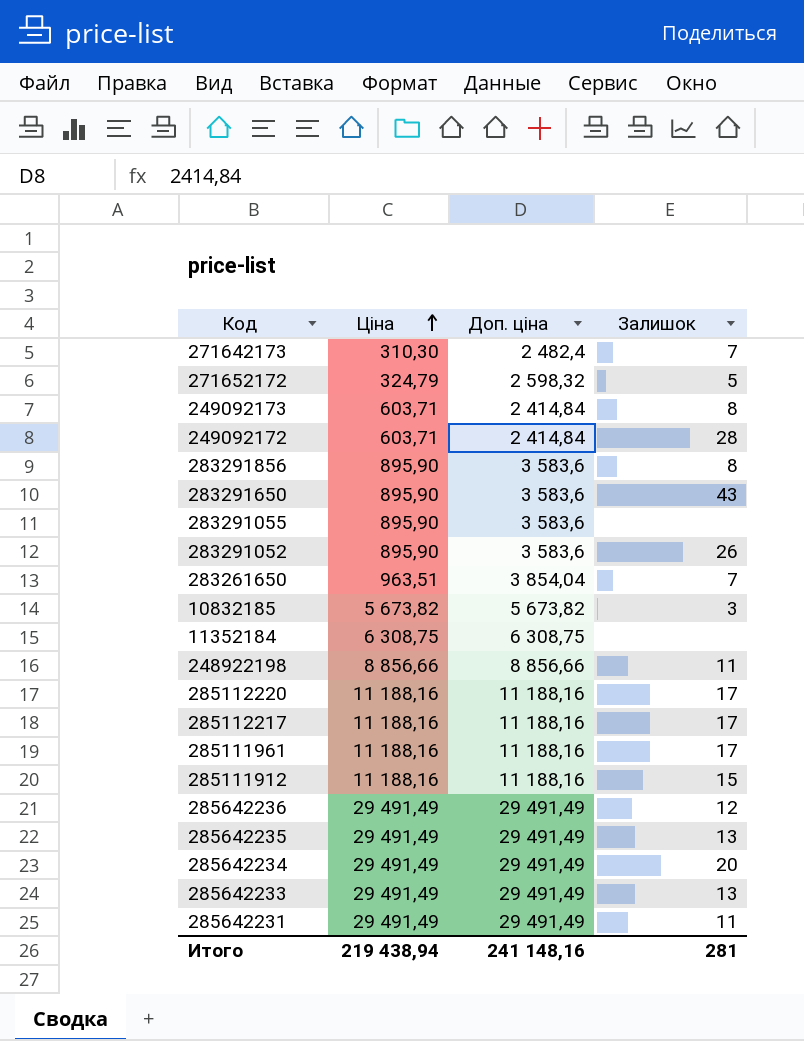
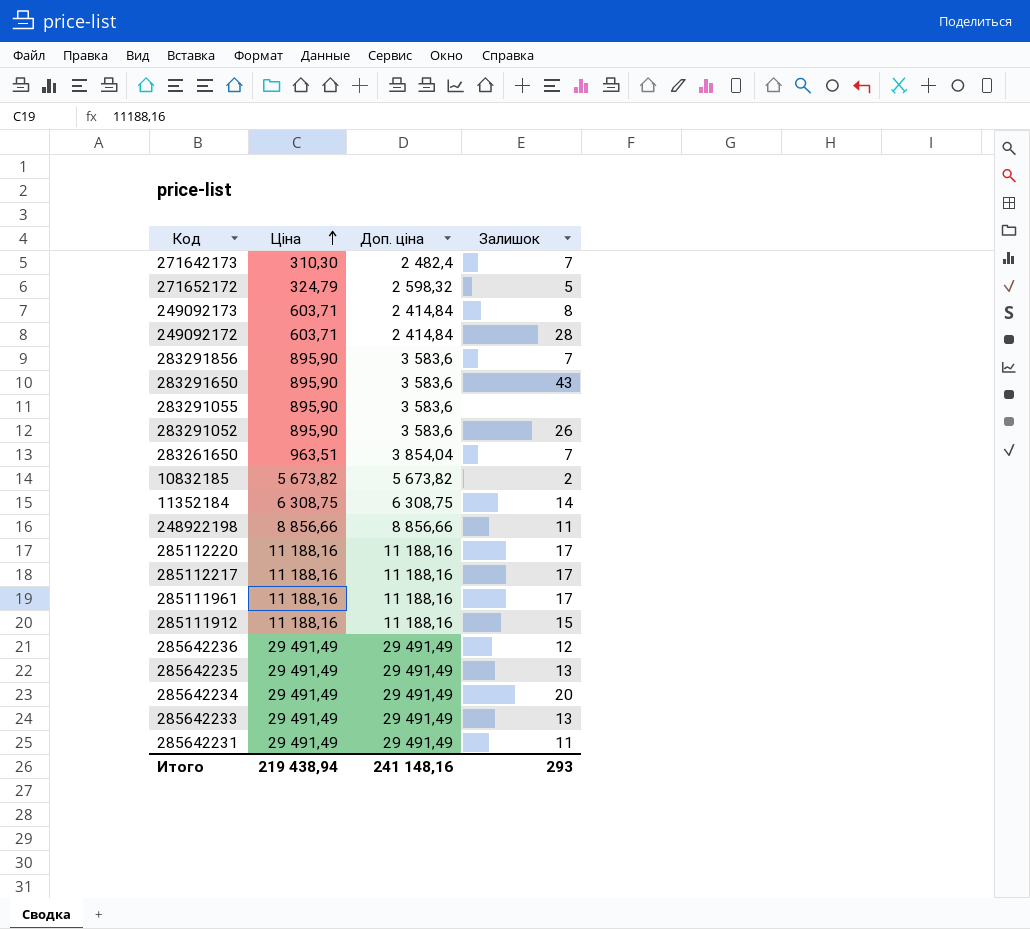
283291856 | Залишок: 8 -> 7
10832185 | Залишок: 3 -> 2
11352184 | Залишок: none -> 14
Итого | Залишок: 281 -> 293

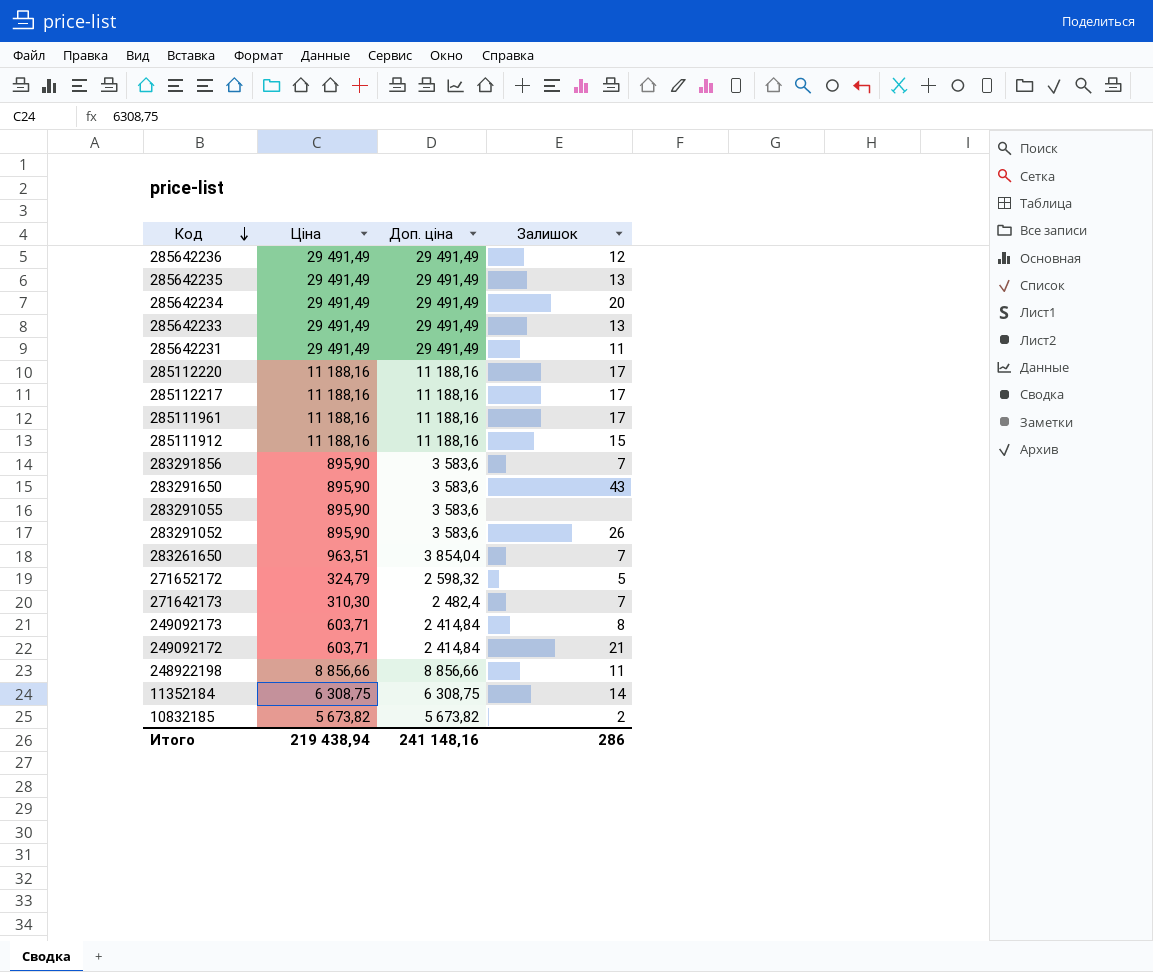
row order: Ціна ascending -> Код descending
249092172 | Залишок: 28 -> 21
Итого | Залишок: 293 -> 286

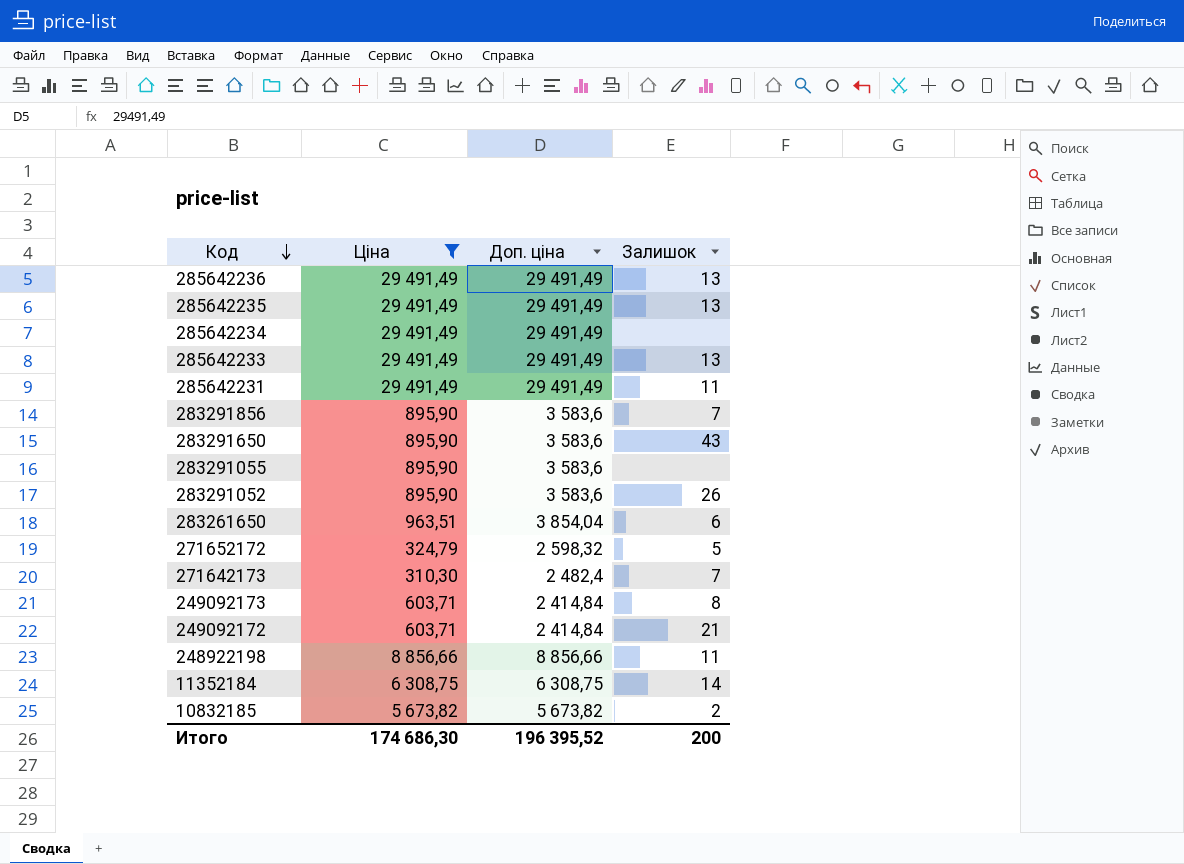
filter: none -> Ціна != 11 188,16
285642236 | Залишок: 12 -> 13
285642234 | Залишок: 20 -> none
283261650 | Залишок: 7 -> 6
Итого | Ціна: 219 438,94 -> 174 686,30
Итого | Доп. ціна: 241 148,16 -> 196 395,52
Итого | Залишок: 286 -> 200

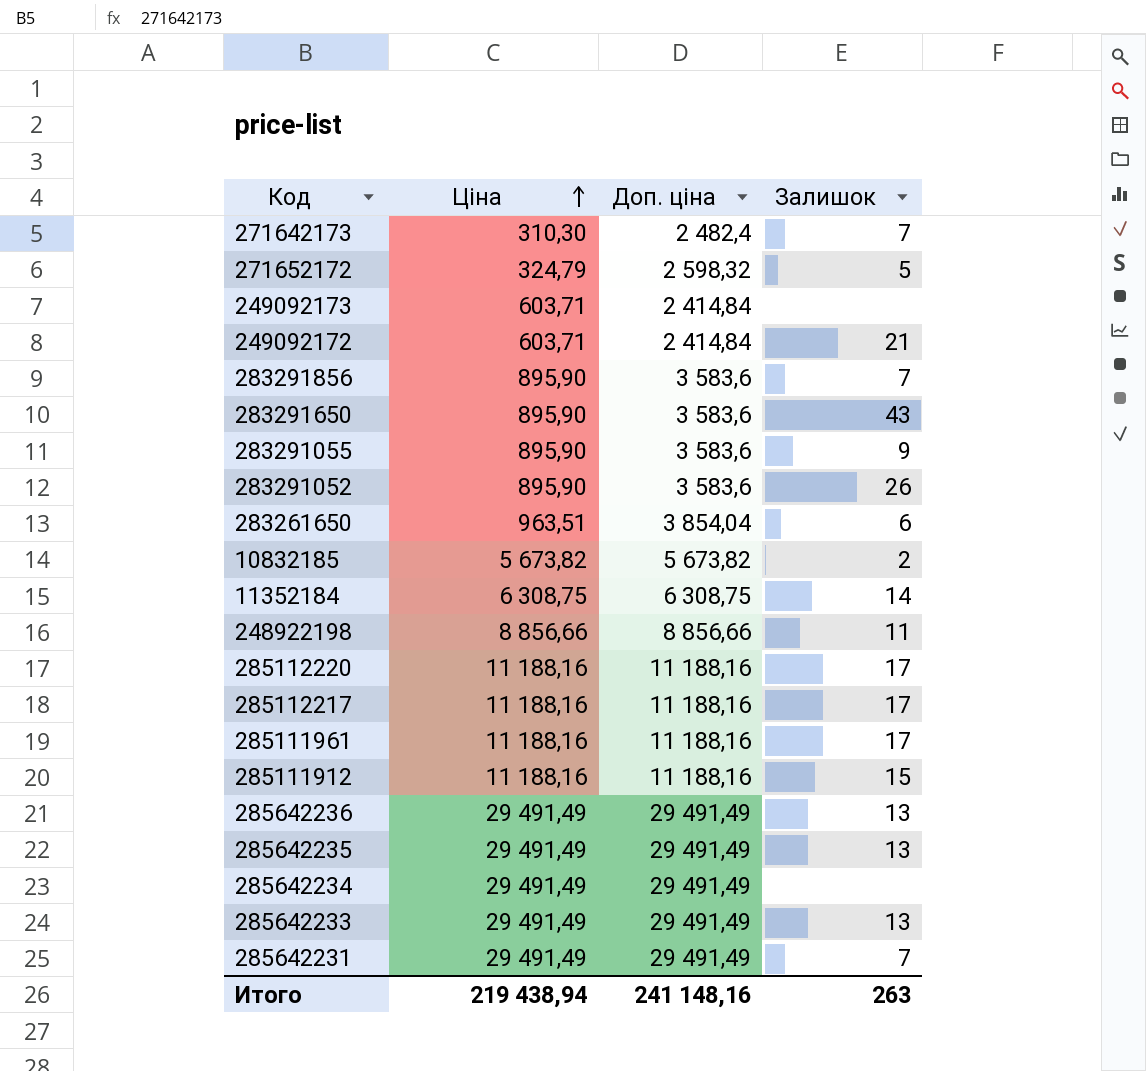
filter: Ціна != 11 188,16 -> none
row order: Код descending -> Ціна ascending
249092173 | Залишок: 8 -> none
283291055 | Залишок: none -> 9
285642231 | Залишок: 11 -> 7
Итого | Ціна: 174 686,30 -> 219 438,94
Итого | Доп. ціна: 196 395,52 -> 241 148,16
Итого | Залишок: 200 -> 263

